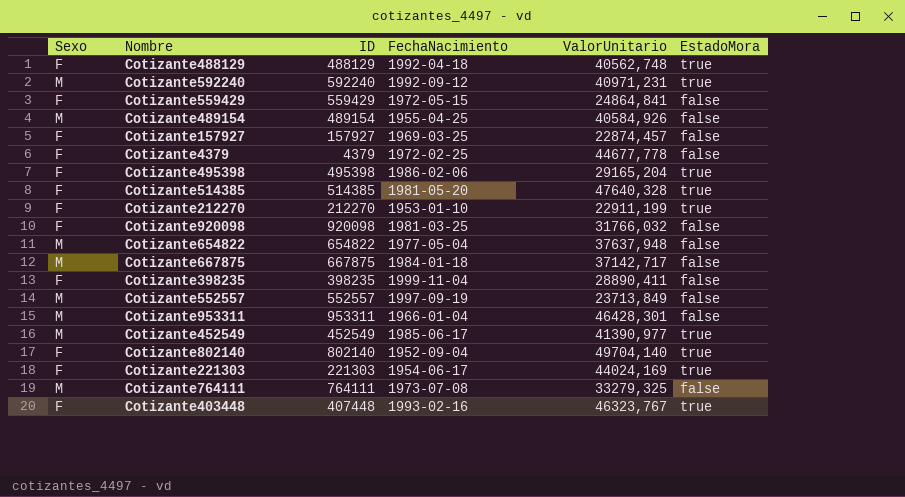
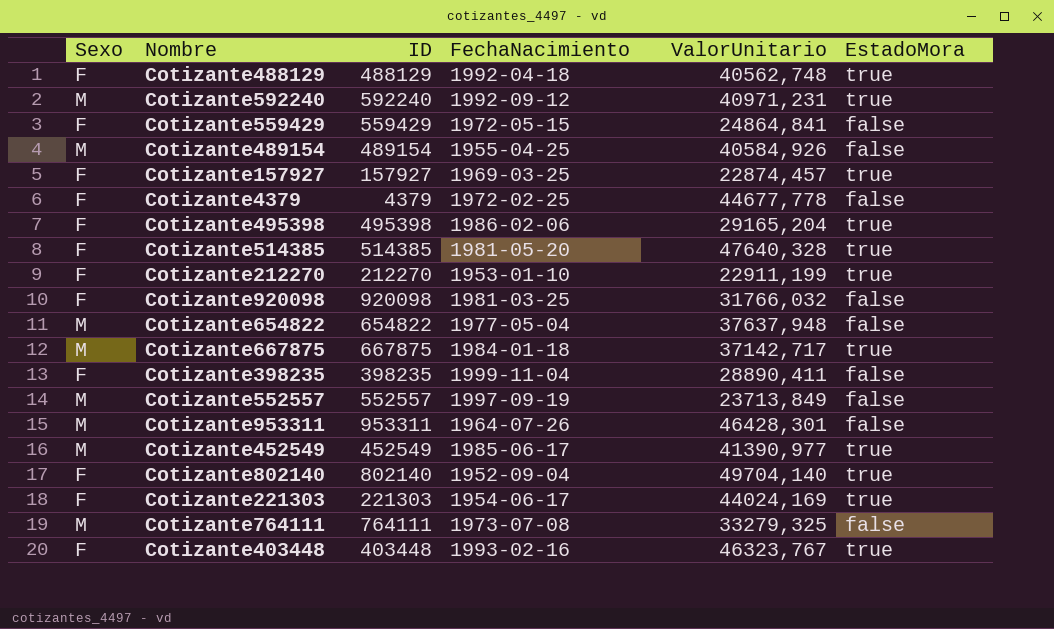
Cotizante157927 | EstadoMora: false -> true
Cotizante667875 | EstadoMora: false -> true
Cotizante953311 | FechaNacimiento: 1966-01-04 -> 1964-07-26
Cotizante403448 | ID: 407448 -> 403448

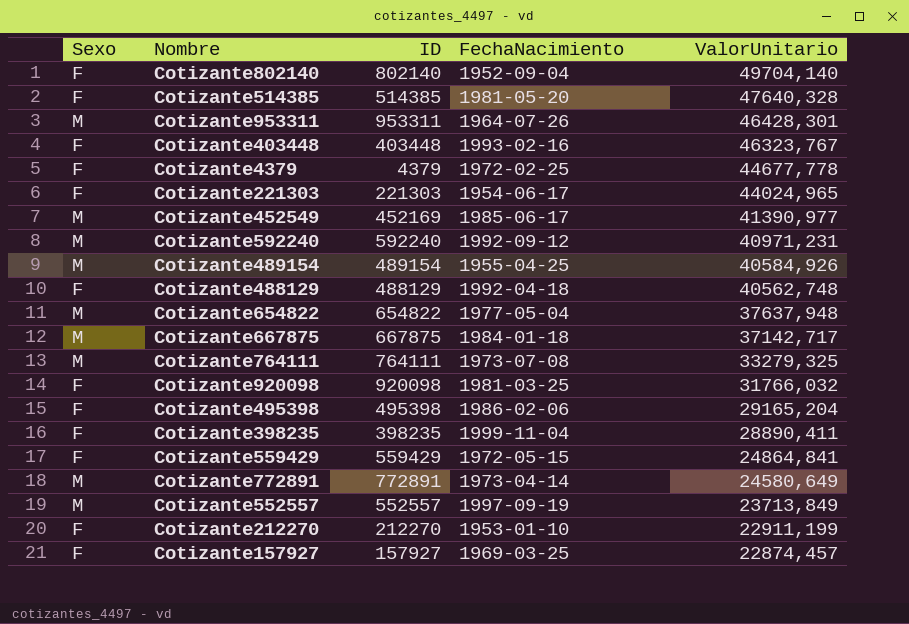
row order: none -> ValorUnitario descending
column EstadoMora | position: 6 -> none
Cotizante221303 | ValorUnitario: 44024,169 -> 44024,965
Cotizante452549 | ID: 452549 -> 452169
row Cotizante772891: none -> M | 772891 | 1973-04-14 | 24580,649

